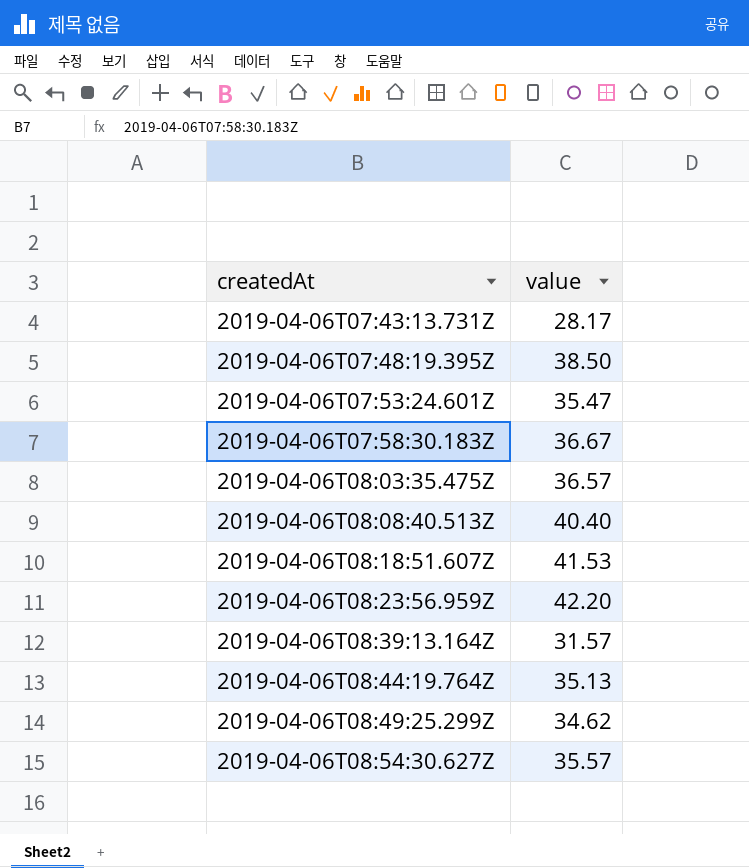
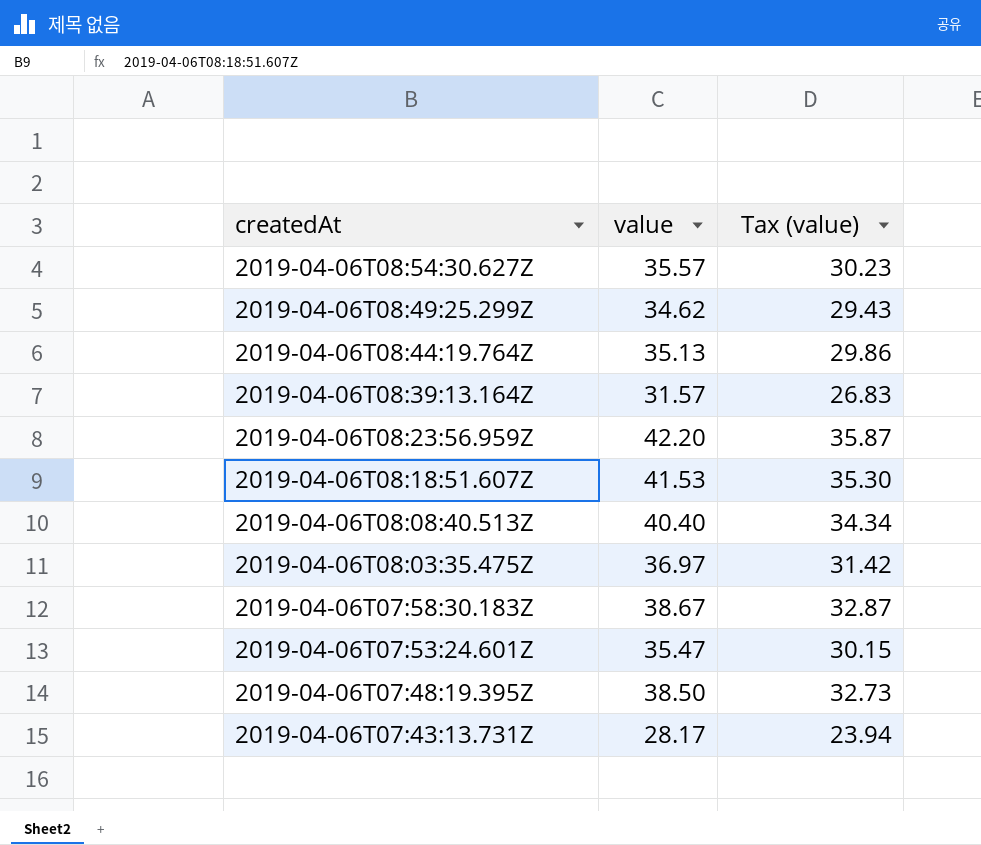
row order: createdAt ascending -> createdAt descending
column Tax (value) | formula: none -> [value] * 0.85
2019-04-06T08:03:35.475Z | value: 36.57 -> 36.97
2019-04-06T07:58:30.183Z | value: 36.67 -> 38.67

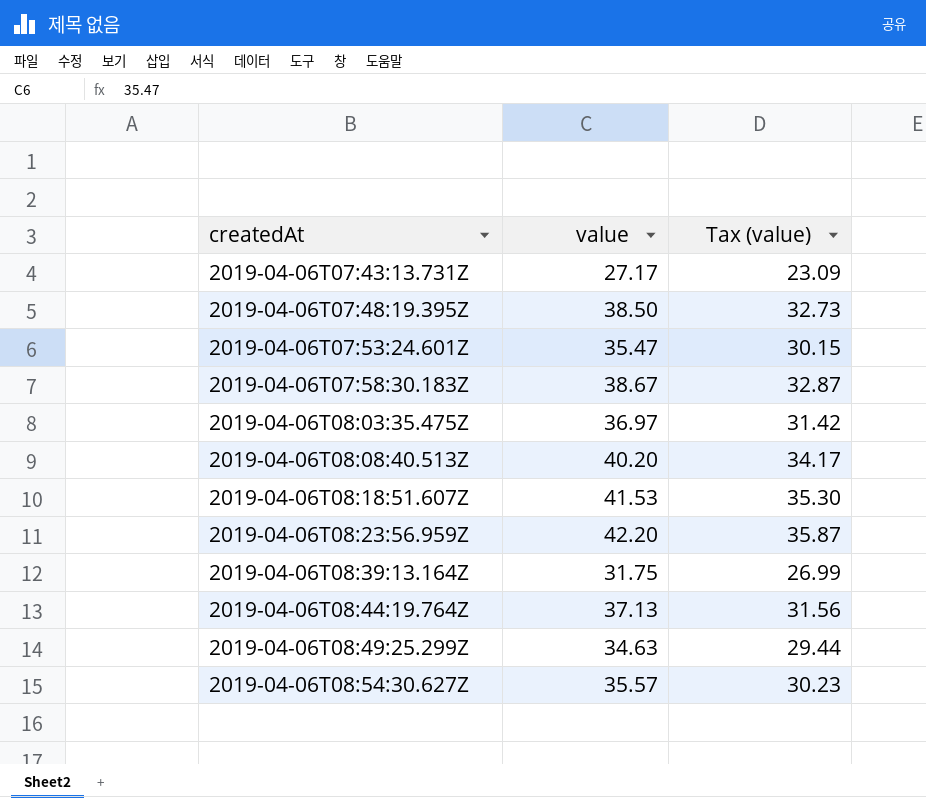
row order: createdAt descending -> createdAt ascending
2019-04-06T07:43:13.731Z | value: 28.17 -> 27.17
2019-04-06T07:43:13.731Z | Tax (value): 23.94 -> 23.09
2019-04-06T08:08:40.513Z | value: 40.40 -> 40.20
2019-04-06T08:08:40.513Z | Tax (value): 34.34 -> 34.17
2019-04-06T08:39:13.164Z | value: 31.57 -> 31.75
2019-04-06T08:39:13.164Z | Tax (value): 26.83 -> 26.99
2019-04-06T08:44:19.764Z | value: 35.13 -> 37.13
2019-04-06T08:44:19.764Z | Tax (value): 29.86 -> 31.56
2019-04-06T08:49:25.299Z | value: 34.62 -> 34.63
2019-04-06T08:49:25.299Z | Tax (value): 29.43 -> 29.44

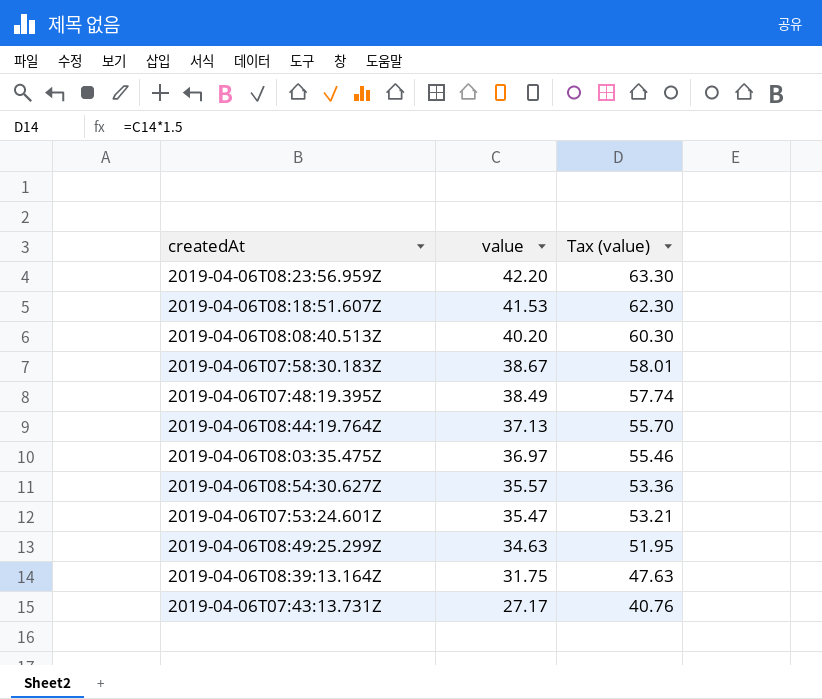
row order: createdAt ascending -> value descending
column Tax (value) | formula: [value] * 0.85 -> [value] * 1.5
2019-04-06T07:48:19.395Z | value: 38.50 -> 38.49

